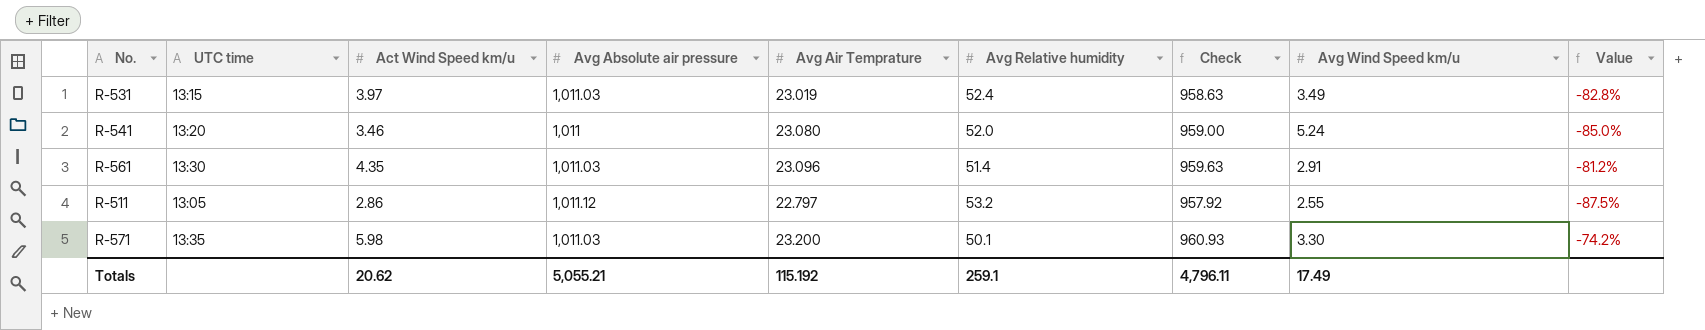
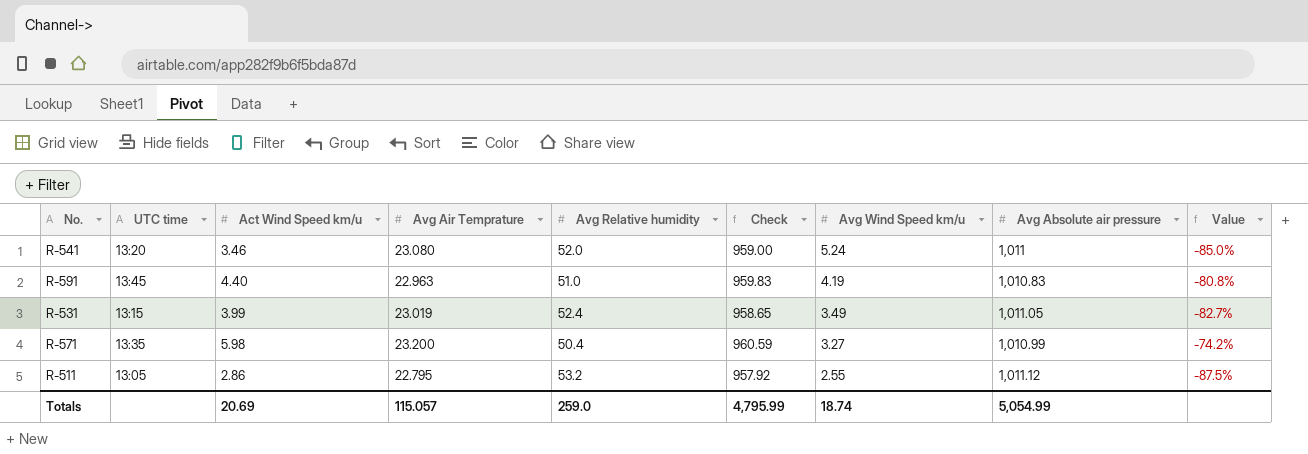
row order: none -> Avg Wind Speed km/u descending
column Avg Absolute air pressure | position: 4 -> 8
row R-561: 13:30 | 4.35 | 1,011.03 | 23.096 | 51.4 | 959.63 | 2.91 | -81.2% -> none
row R-591: none -> 13:45 | 4.40 | 22.963 | 51.0 | 959.83 | 4.19 | 1,010.83 | -80.8%
R-531 | Act Wind Speed km/u: 3.97 -> 3.99
R-531 | Check: 958.63 -> 958.65
R-531 | Avg Absolute air pressure: 1,011.03 -> 1,011.05
R-531 | Value: -82.8% -> -82.7%
R-571 | Avg Relative humidity: 50.1 -> 50.4
R-571 | Check: 960.93 -> 960.59
R-571 | Avg Wind Speed km/u: 3.30 -> 3.27
R-571 | Avg Absolute air pressure: 1,011.03 -> 1,010.99
R-511 | Avg Air Temprature: 22.797 -> 22.795
Totals | Act Wind Speed km/u: 20.62 -> 20.69
Totals | Avg Air Temprature: 115.192 -> 115.057
Totals | Avg Relative humidity: 259.1 -> 259.0
Totals | Check: 4,796.11 -> 4,795.99
Totals | Avg Wind Speed km/u: 17.49 -> 18.74
Totals | Avg Absolute air pressure: 5,055.21 -> 5,054.99

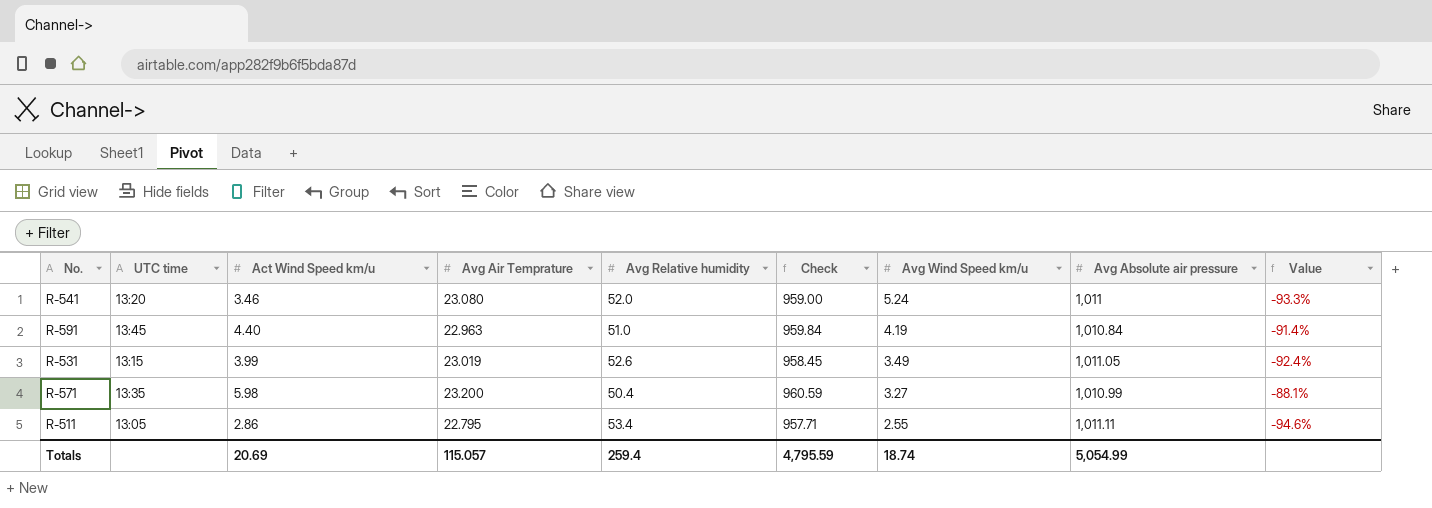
column Value | formula: ([Act Wind Speed km/u] - [Avg Air Temprature]) / [Avg Air Temprature] -> ([Act Wind Speed km/u] - [Avg Relative humidity]) / [Avg Relative humidity]
R-591 | Check: 959.83 -> 959.84
R-591 | Avg Absolute air pressure: 1,010.83 -> 1,010.84
R-531 | Avg Relative humidity: 52.4 -> 52.6
R-531 | Check: 958.65 -> 958.45
R-511 | Avg Relative humidity: 53.2 -> 53.4
R-511 | Check: 957.92 -> 957.71
R-511 | Avg Absolute air pressure: 1,011.12 -> 1,011.11
Totals | Avg Relative humidity: 259.0 -> 259.4
Totals | Check: 4,795.99 -> 4,795.59

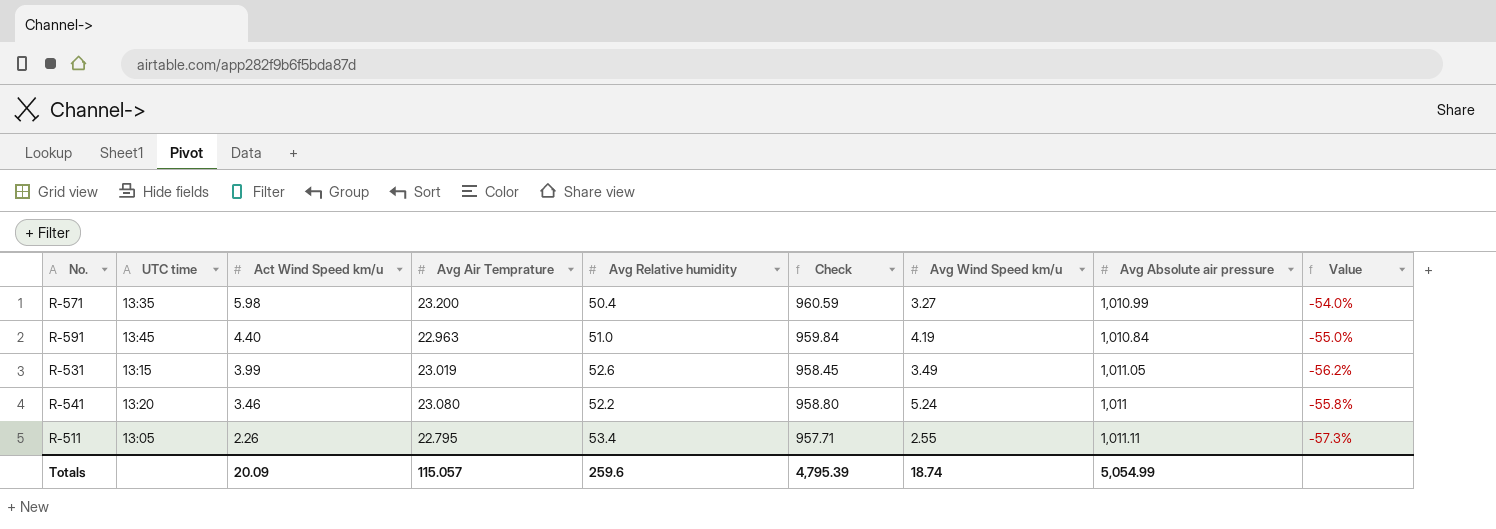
row order: Avg Wind Speed km/u descending -> Act Wind Speed km/u descending
column Value | formula: ([Act Wind Speed km/u] - [Avg Relative humidity]) / [Avg Relative humidity] -> ([Avg Air Temprature] - [Avg Relative humidity]) / [Avg Relative humidity]
R-541 | Avg Relative humidity: 52.0 -> 52.2
R-541 | Check: 959.00 -> 958.80
R-511 | Act Wind Speed km/u: 2.86 -> 2.26
Totals | Act Wind Speed km/u: 20.69 -> 20.09
Totals | Avg Relative humidity: 259.4 -> 259.6
Totals | Check: 4,795.59 -> 4,795.39

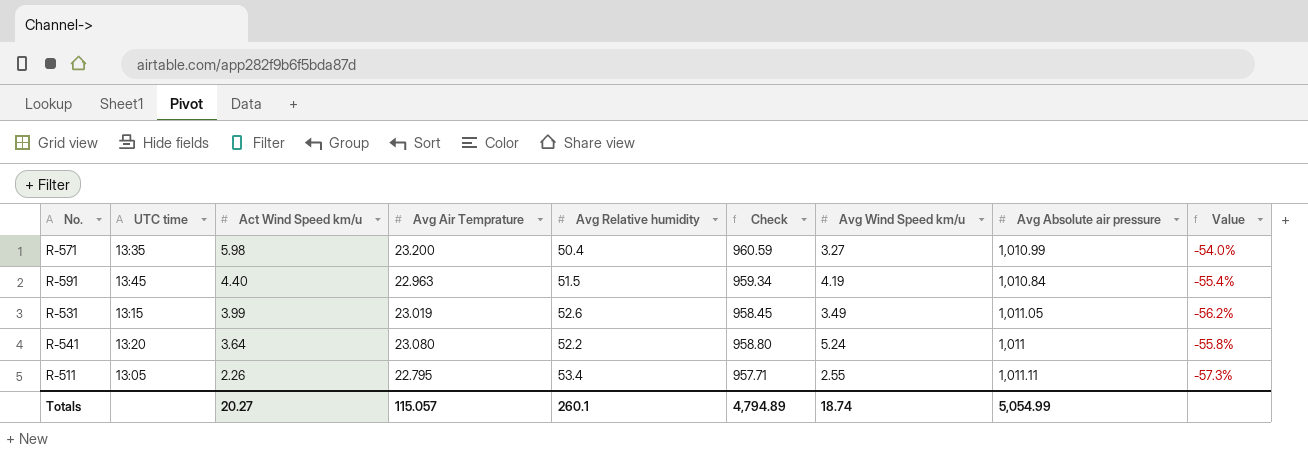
R-591 | Avg Relative humidity: 51.0 -> 51.5
R-591 | Check: 959.84 -> 959.34
R-591 | Value: -55.0% -> -55.4%
R-541 | Act Wind Speed km/u: 3.46 -> 3.64
Totals | Act Wind Speed km/u: 20.09 -> 20.27
Totals | Avg Relative humidity: 259.6 -> 260.1
Totals | Check: 4,795.39 -> 4,794.89

